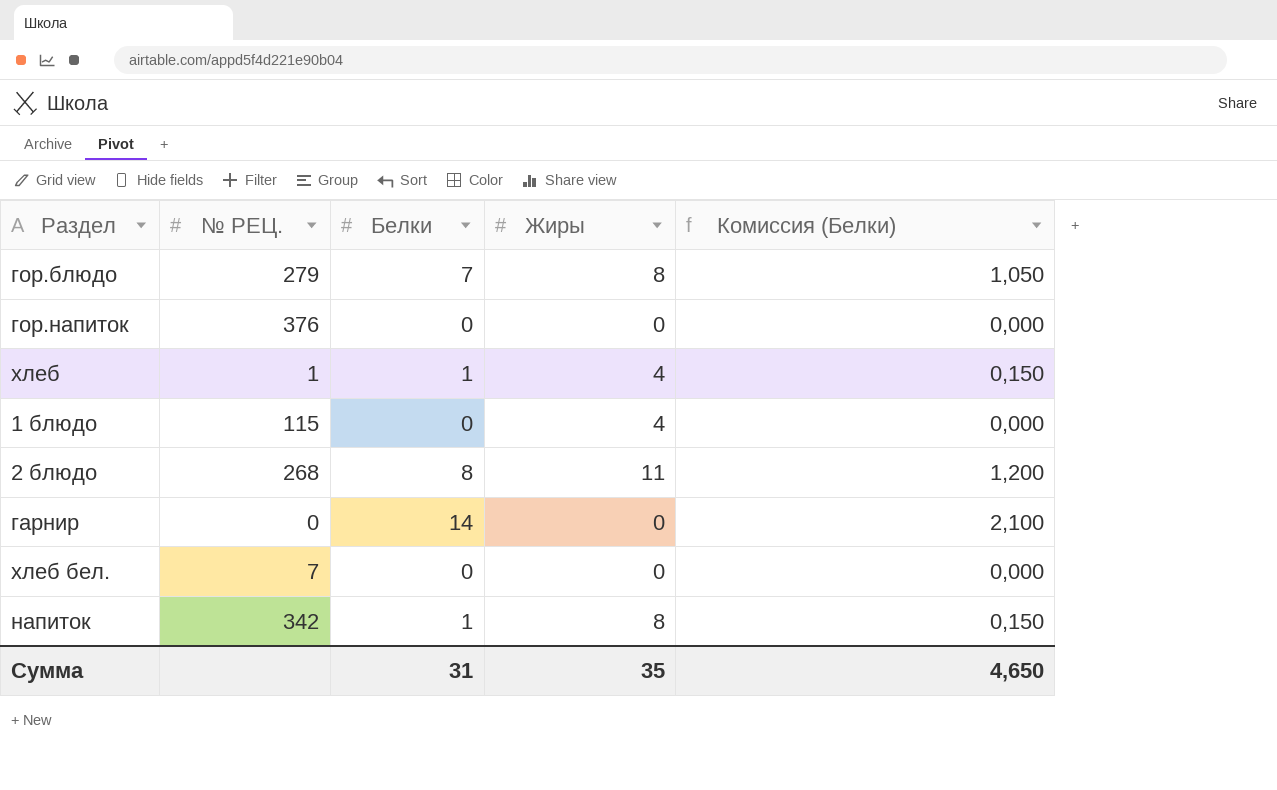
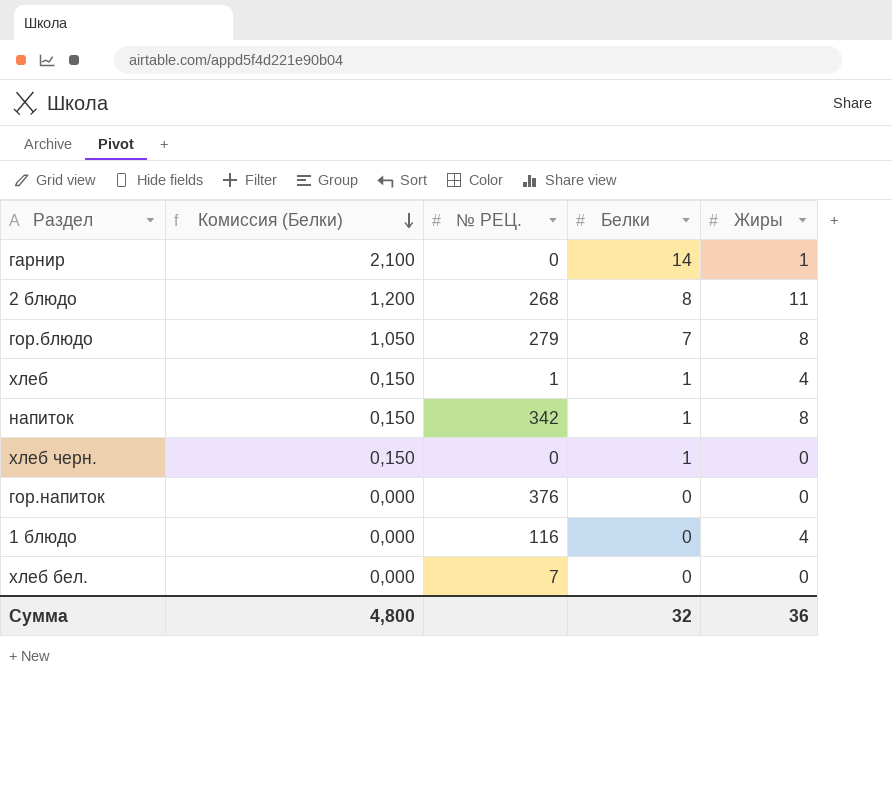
row order: none -> Комиссия (Белки) descending
column Комиссия (Белки) | position: 5 -> 2
гарнир | Жиры: 0 -> 1
row хлеб черн.: none -> 0,150 | 0 | 1 | 0
1 блюдо | № РЕЦ.: 115 -> 116
Сумма | Комиссия (Белки): 4,650 -> 4,800
Сумма | Белки: 31 -> 32
Сумма | Жиры: 35 -> 36

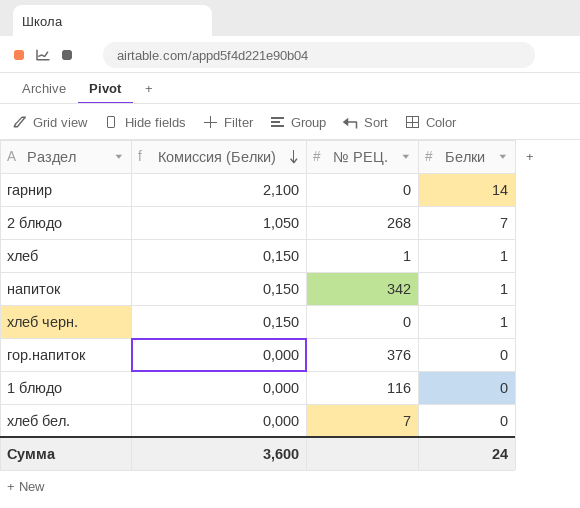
column Жиры | position: 5 -> none
row гор.блюдо: 1,050 | 279 | 7 | 8 -> none
2 блюдо | Комиссия (Белки): 1,200 -> 1,050
2 блюдо | Белки: 8 -> 7
Сумма | Комиссия (Белки): 4,800 -> 3,600
Сумма | Белки: 32 -> 24

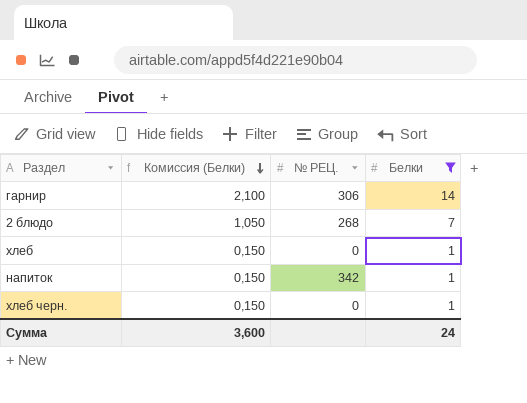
filter: none -> Белки != 0
гарнир | № РЕЦ.: 0 -> 306
хлеб | № РЕЦ.: 1 -> 0

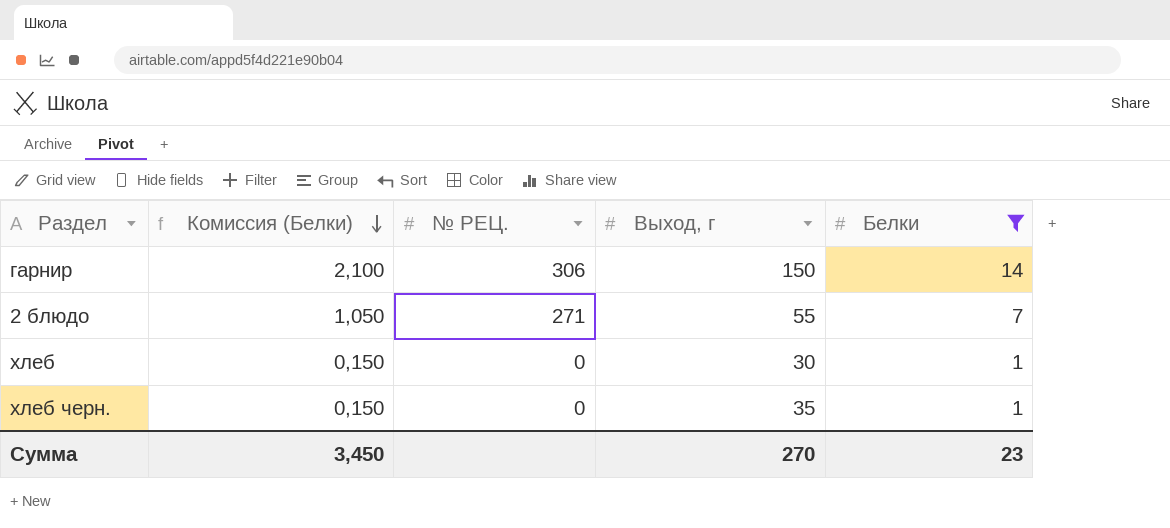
column Выход, г | position: none -> 4
row напиток: 0,150 | 342 | 1 -> none
2 блюдо | № РЕЦ.: 268 -> 271
Сумма | Комиссия (Белки): 3,600 -> 3,450
Сумма | Белки: 24 -> 23

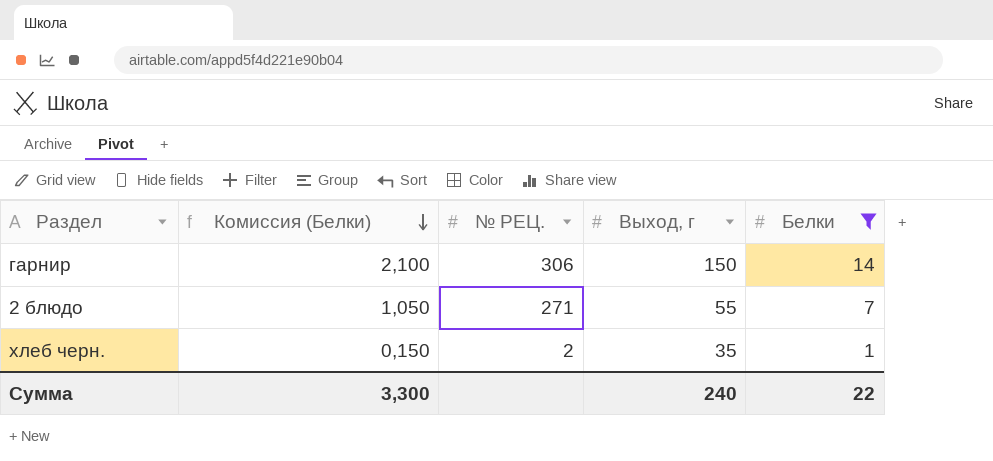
row хлеб: 0,150 | 0 | 30 | 1 -> none
хлеб черн. | № РЕЦ.: 0 -> 2
Сумма | Комиссия (Белки): 3,450 -> 3,300
Сумма | Выход, г: 270 -> 240
Сумма | Белки: 23 -> 22

